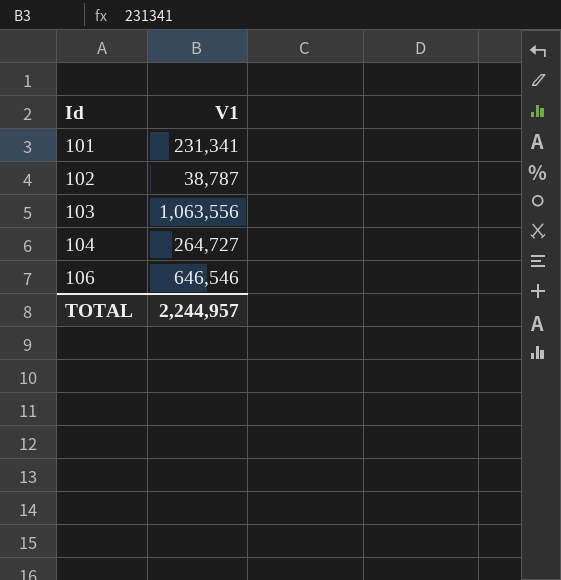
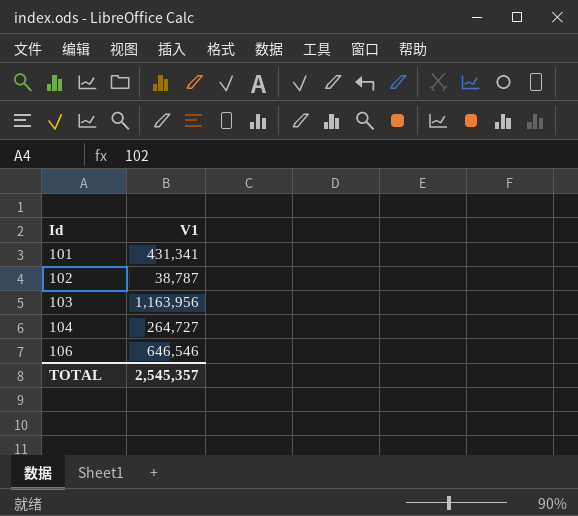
101 | V1: 231,341 -> 431,341
103 | V1: 1,063,556 -> 1,163,956
TOTAL | V1: 2,244,957 -> 2,545,357

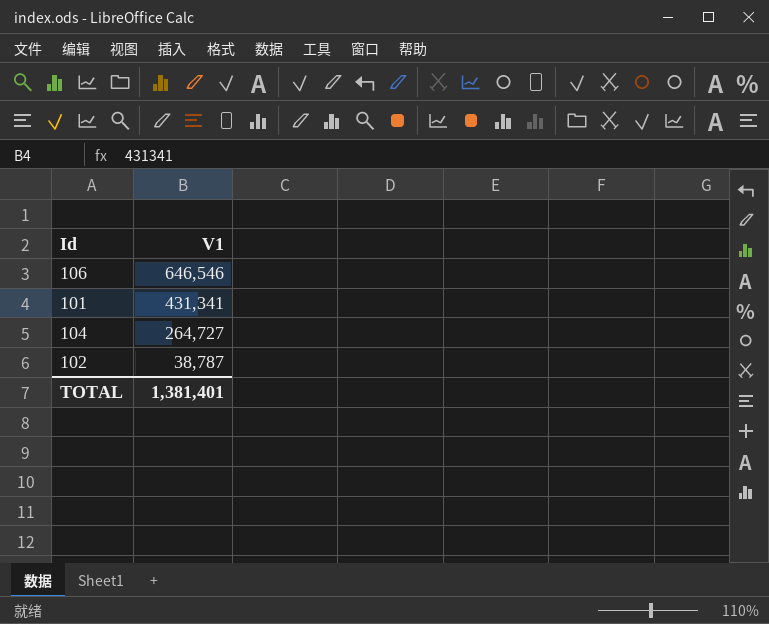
row order: Id ascending -> V1 descending
row 103: 1,163,956 -> none
TOTAL | V1: 2,545,357 -> 1,381,401

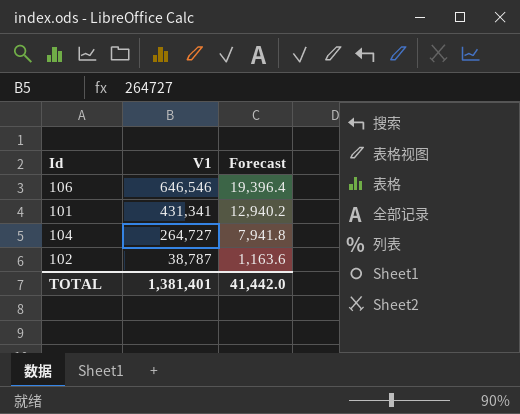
column Forecast | formula: none -> [V1] * 0.03

